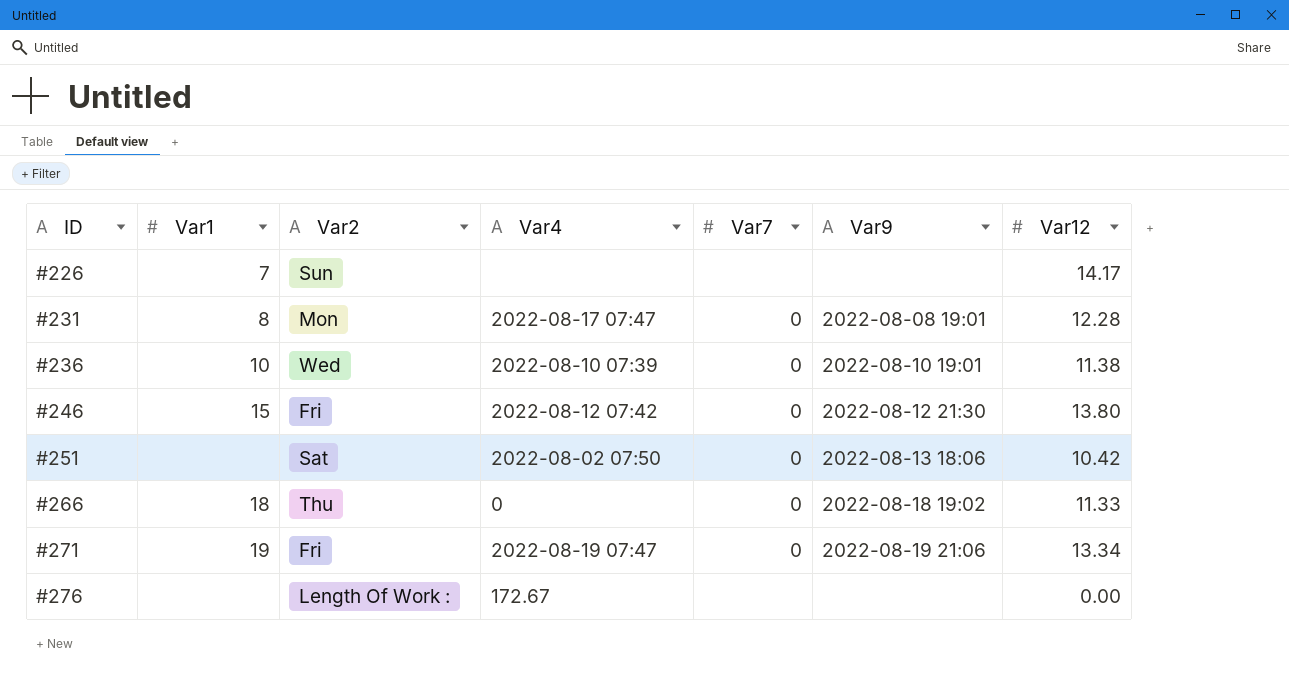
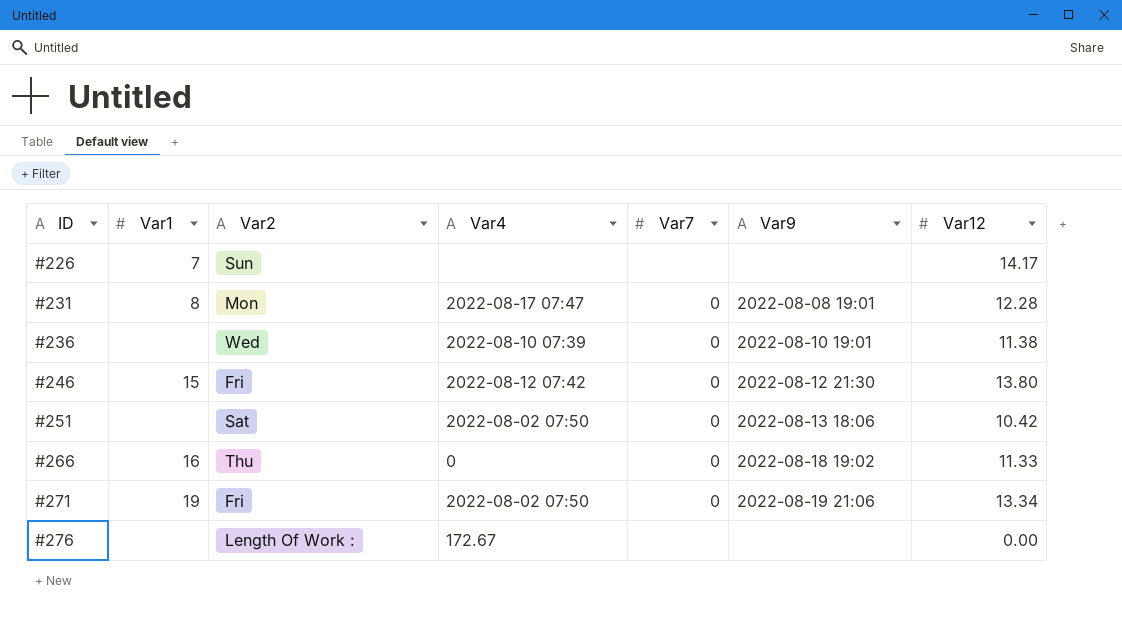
#236 | Var1: 10 -> none
#266 | Var1: 18 -> 16
#271 | Var4: 2022-08-19 07:47 -> 2022-08-02 07:50

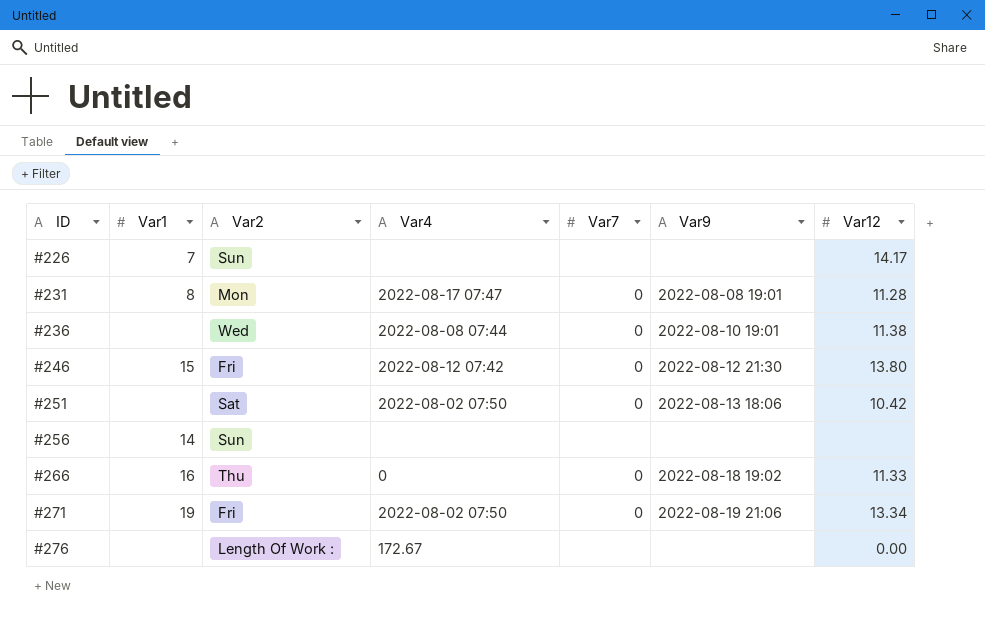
#231 | Var12: 12.28 -> 11.28
#236 | Var4: 2022-08-10 07:39 -> 2022-08-08 07:44
row #256: none -> 14 | Sun | none | none | none | none

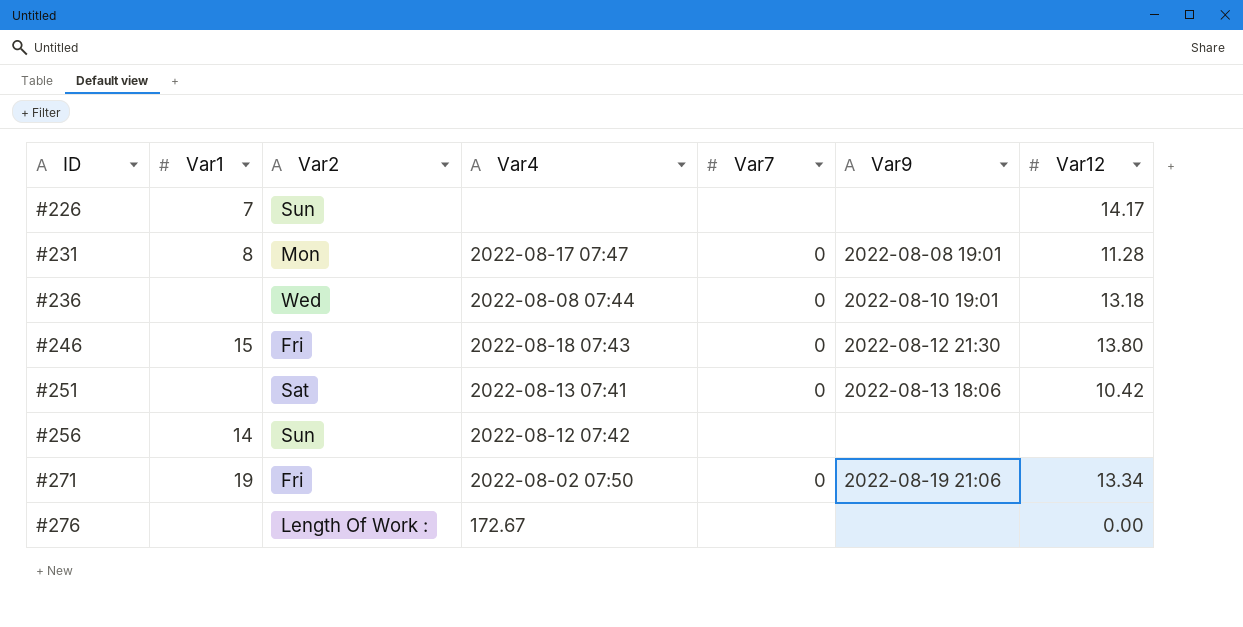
row #266: 16 | Thu | 0 | 0 | 2022-08-18 19:02 | 11.33 -> none
#236 | Var12: 11.38 -> 13.18
#246 | Var4: 2022-08-12 07:42 -> 2022-08-18 07:43
#251 | Var4: 2022-08-02 07:50 -> 2022-08-13 07:41
#256 | Var4: none -> 2022-08-12 07:42

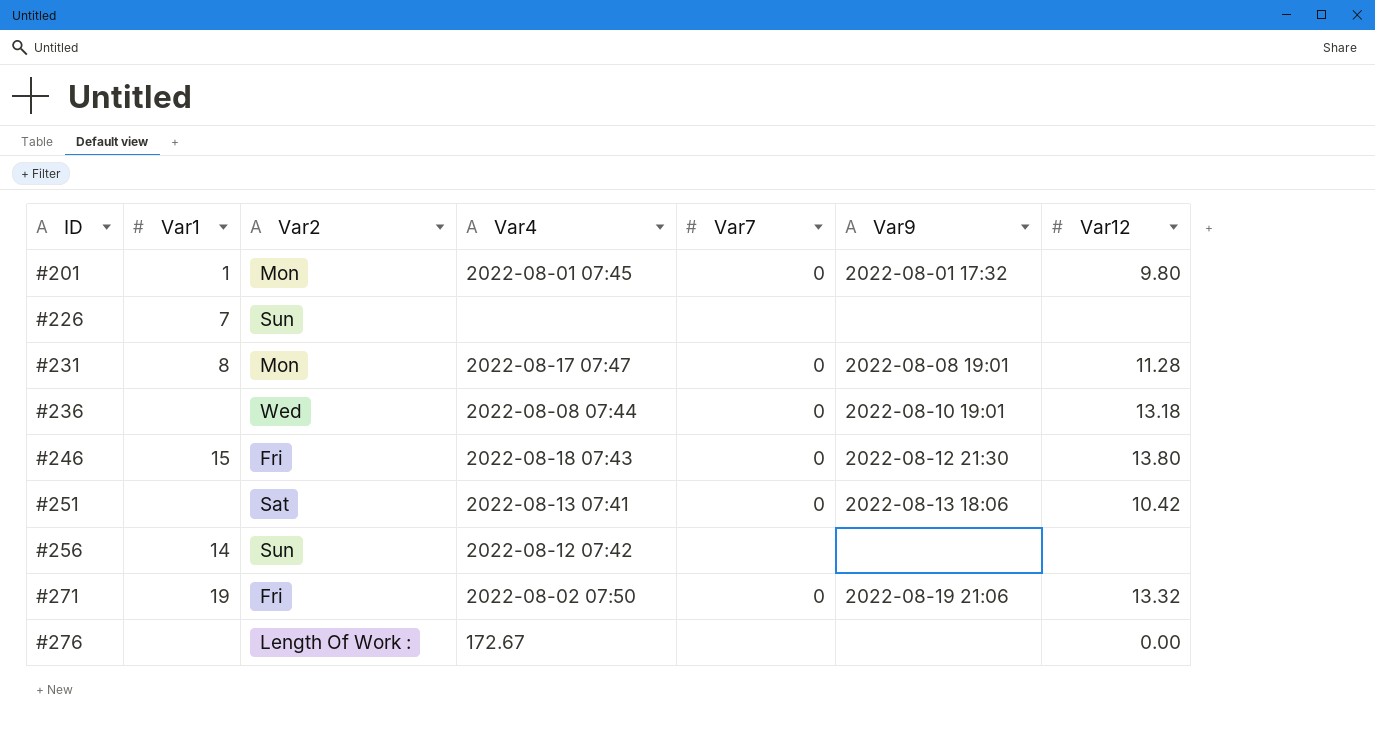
row #201: none -> 1 | Mon | 2022-08-01 07:45 | 0 | 2022-08-01 17:32 | 9.80
#226 | Var12: 14.17 -> none
#271 | Var12: 13.34 -> 13.32

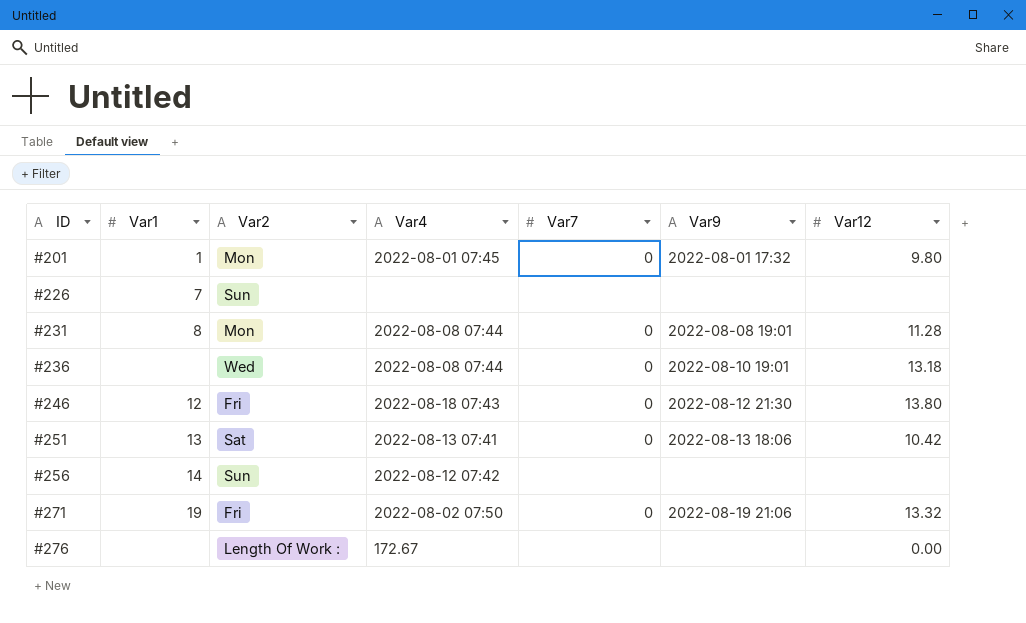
#231 | Var4: 2022-08-17 07:47 -> 2022-08-08 07:44
#246 | Var1: 15 -> 12
#251 | Var1: none -> 13

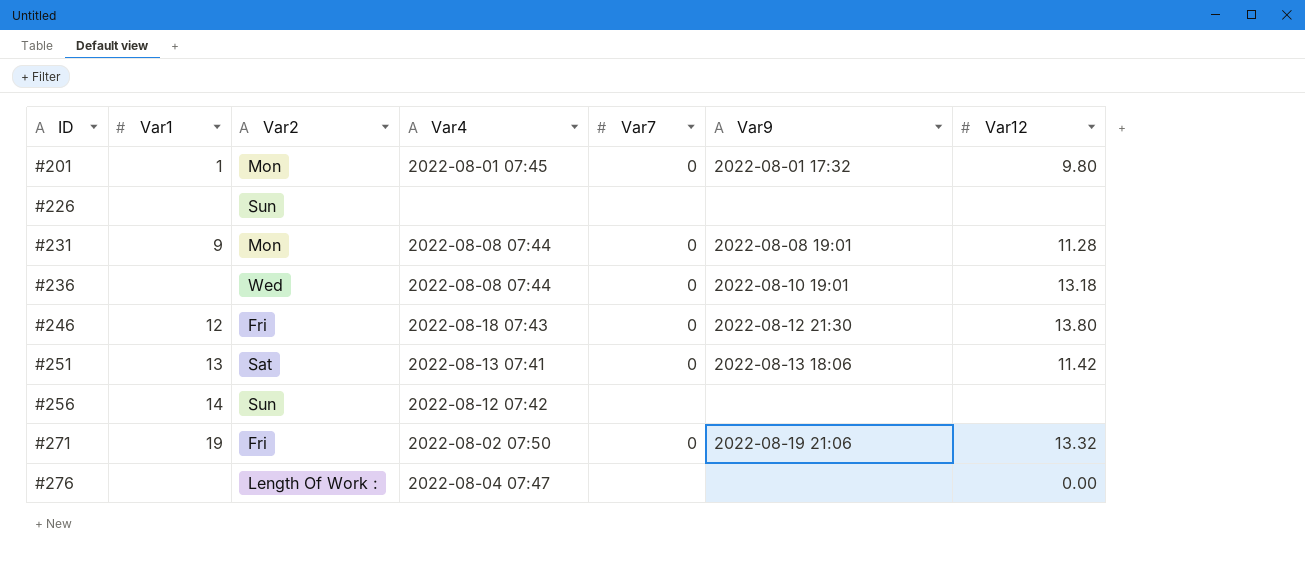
#226 | Var1: 7 -> none
#231 | Var1: 8 -> 9
#251 | Var12: 10.42 -> 11.42
#276 | Var4: 172.67 -> 2022-08-04 07:47

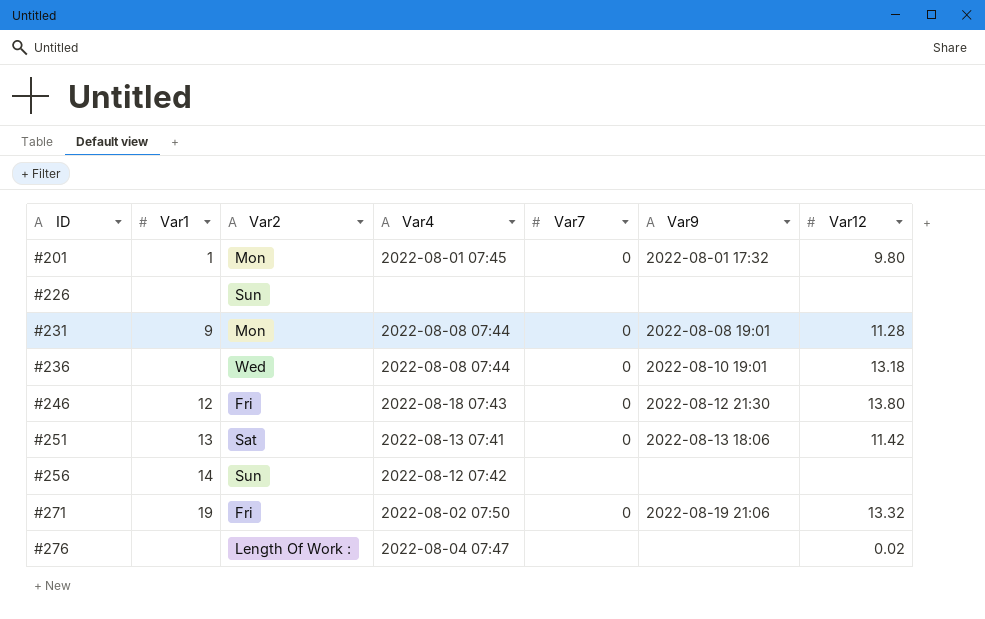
#276 | Var12: 0.00 -> 0.02

